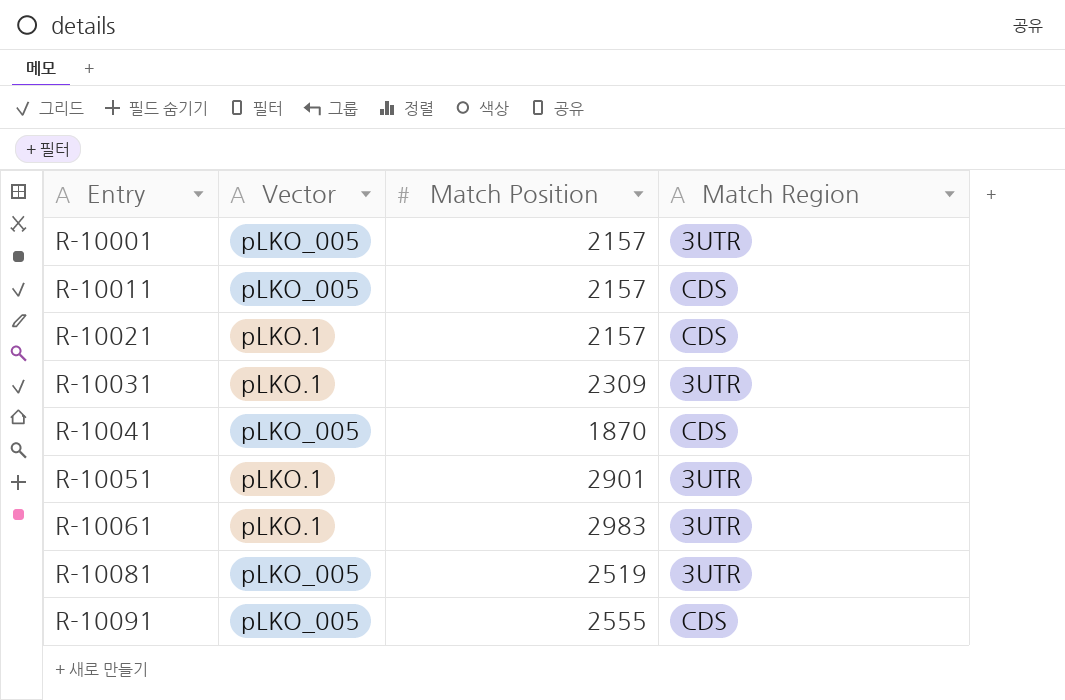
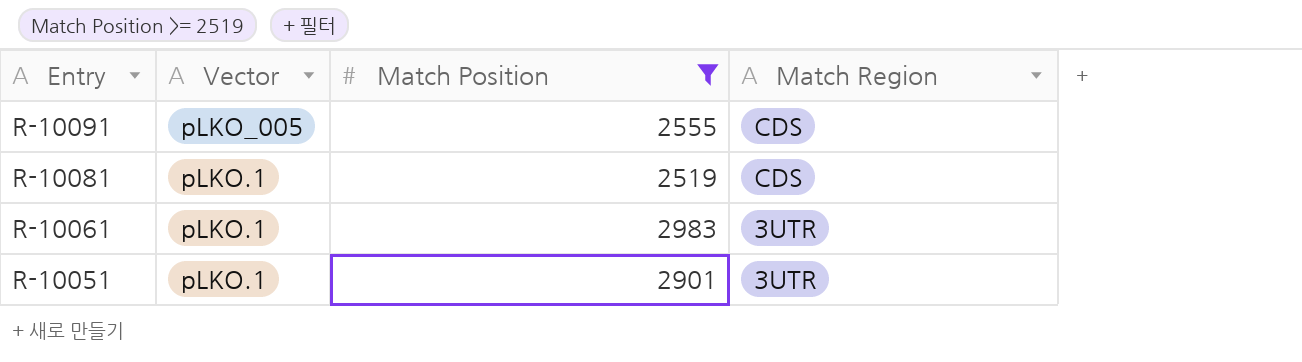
filter: none -> Match Position >= 2519
row order: Entry ascending -> Entry descending
R-10081 | Vector: pLKO_005 -> pLKO.1
R-10081 | Match Region: 3UTR -> CDS

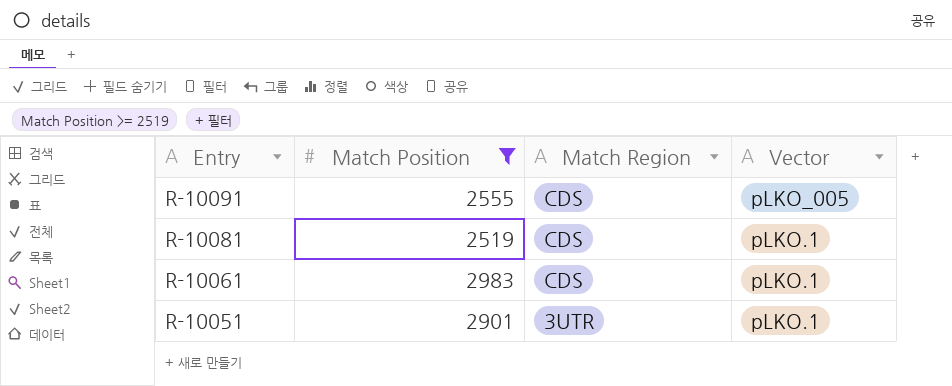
column Vector | position: 2 -> 4
R-10061 | Match Region: 3UTR -> CDS

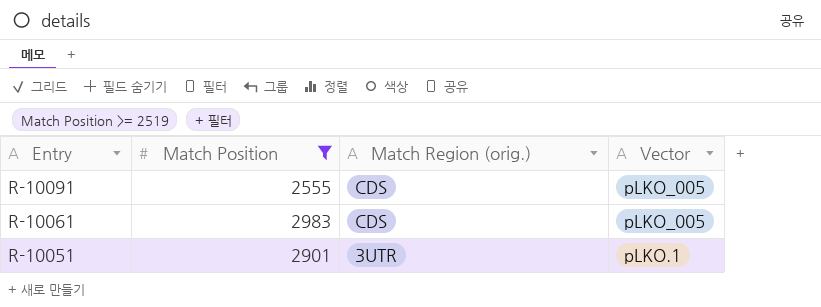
column name: Match Region -> Match Region (orig.)
row R-10081: 2519 | CDS | pLKO.1 -> none
R-10061 | Vector: pLKO.1 -> pLKO_005

